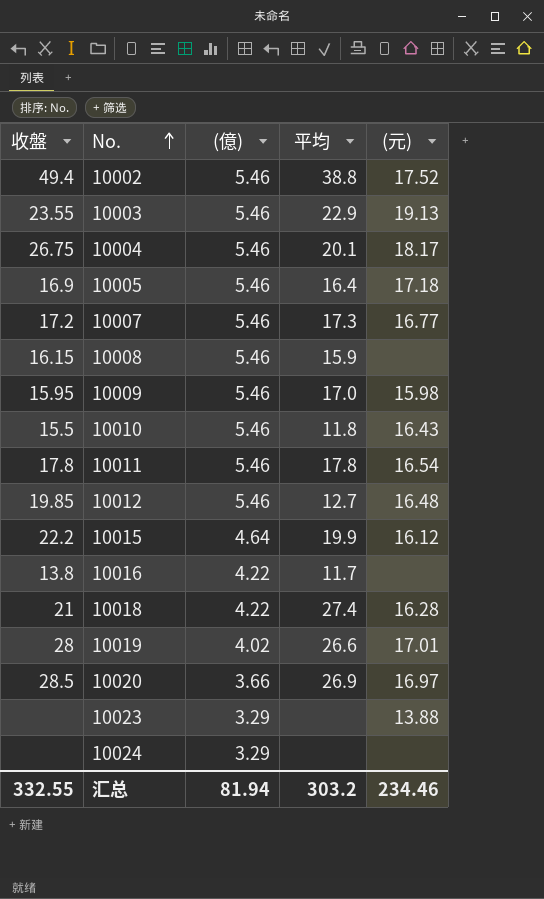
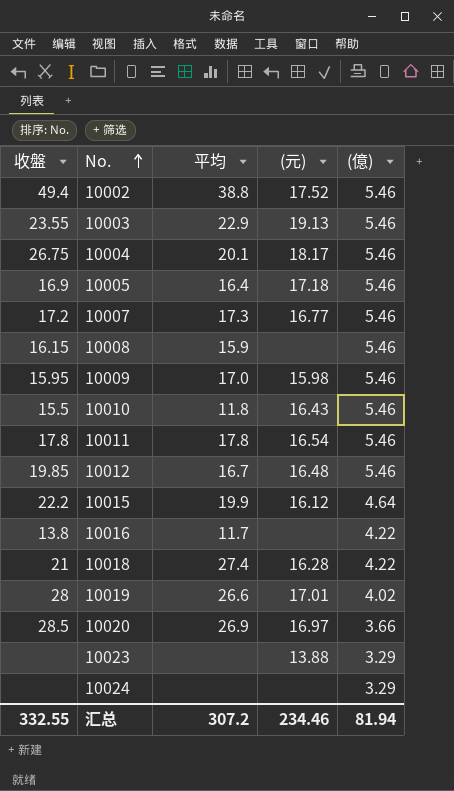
column (億) | position: 3 -> 5
10012 | 平均: 12.7 -> 16.7
汇总 | 平均: 303.2 -> 307.2

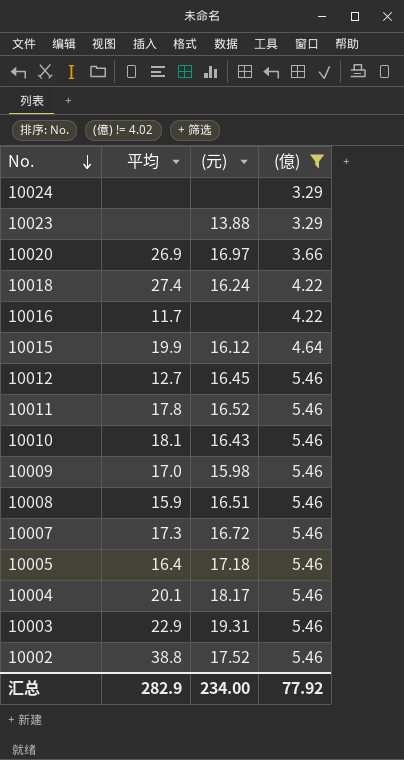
filter: none -> (億) != 4.02
row order: No. ascending -> No. descending
column 收盤 | position: 1 -> none
10018 | (元): 16.28 -> 16.24
10012 | 平均: 16.7 -> 12.7
10012 | (元): 16.48 -> 16.45
10011 | (元): 16.54 -> 16.52
10010 | 平均: 11.8 -> 18.1
10008 | (元): none -> 16.51
10007 | (元): 16.77 -> 16.72
10003 | (元): 19.13 -> 19.31
汇总 | 平均: 307.2 -> 282.9
汇总 | (元): 234.46 -> 234.00
汇总 | (億): 81.94 -> 77.92

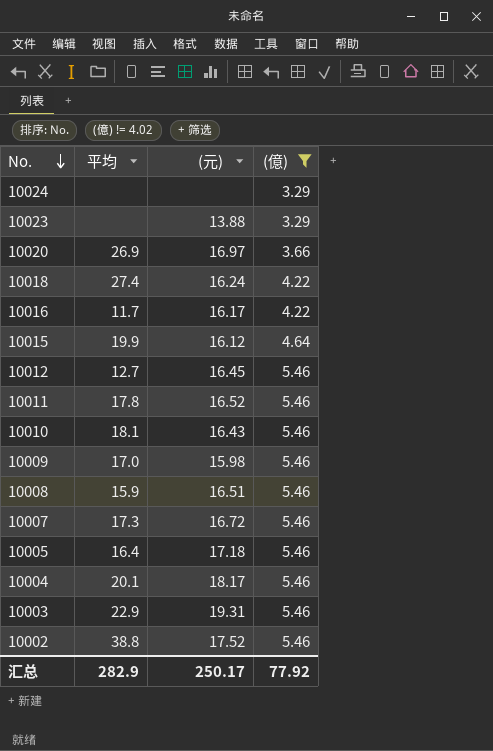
10016 | (元): none -> 16.17
汇总 | (元): 234.00 -> 250.17

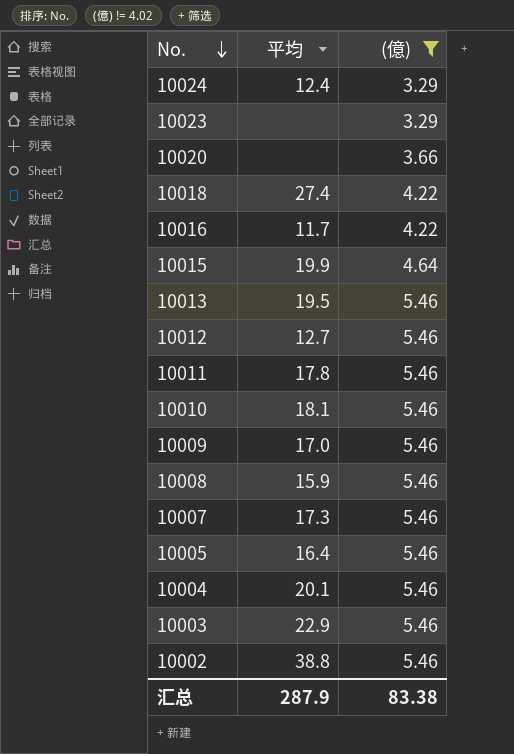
column (元) | position: 3 -> none
10024 | 平均: none -> 12.4
10020 | 平均: 26.9 -> none
row 10013: none -> 19.5 | 5.46
汇总 | 平均: 282.9 -> 287.9
汇总 | (億): 77.92 -> 83.38

